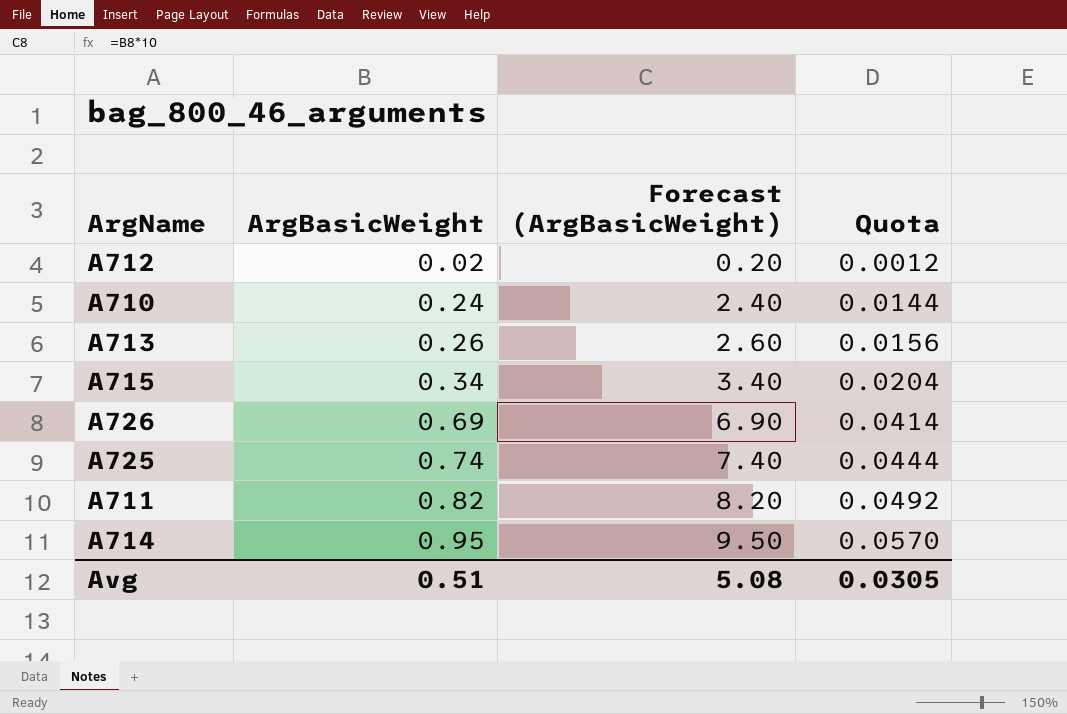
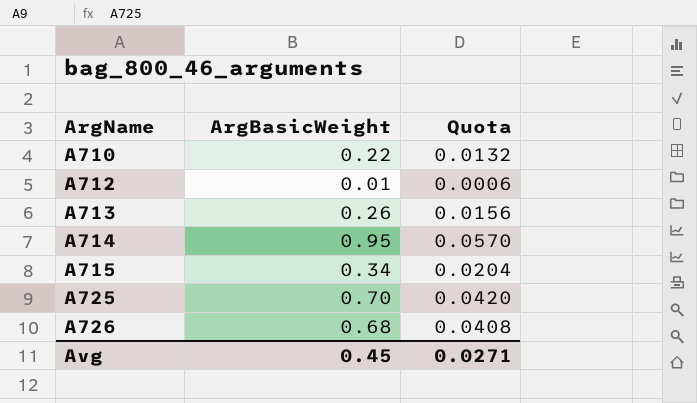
row order: ArgBasicWeight ascending -> ArgName ascending
column Forecast (ArgBasicWeight) | formula: [ArgBasicWeight] * 10 -> none
row A711: 0.82 | 8.20 | 0.0492 -> none
A710 | ArgBasicWeight: 0.24 -> 0.22
A710 | Quota: 0.0144 -> 0.0132
A712 | ArgBasicWeight: 0.02 -> 0.01
A712 | Quota: 0.0012 -> 0.0006
A725 | ArgBasicWeight: 0.74 -> 0.70
A725 | Quota: 0.0444 -> 0.0420
A726 | ArgBasicWeight: 0.69 -> 0.68
A726 | Quota: 0.0414 -> 0.0408
Avg | ArgBasicWeight: 0.51 -> 0.45
Avg | Quota: 0.0305 -> 0.0271

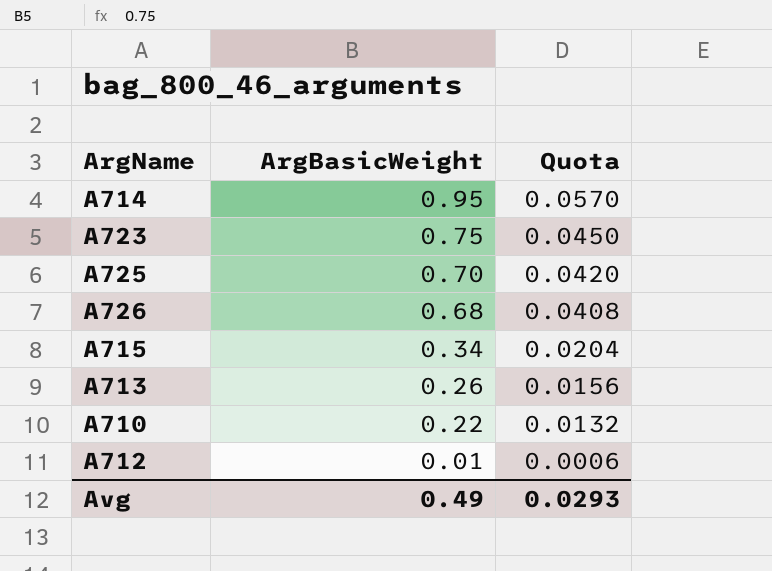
row order: ArgName ascending -> ArgBasicWeight descending
row A723: none -> 0.75 | 0.0450
Avg | ArgBasicWeight: 0.45 -> 0.49
Avg | Quota: 0.0271 -> 0.0293

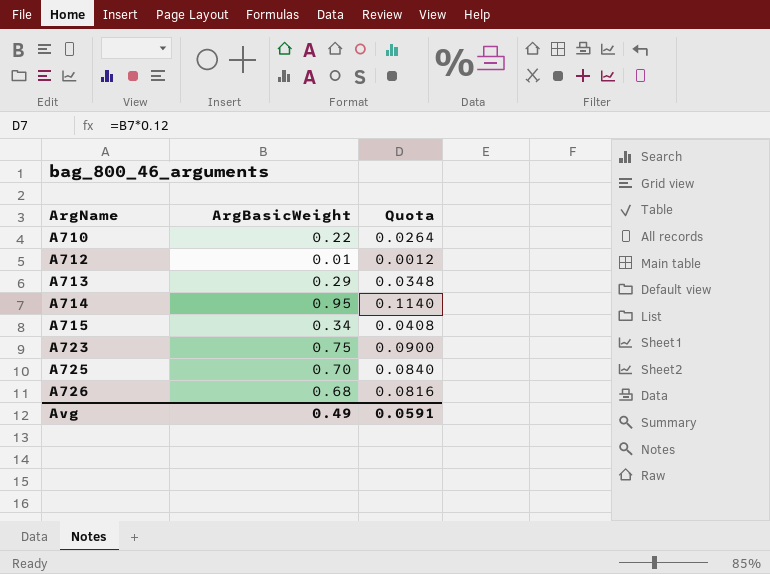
row order: ArgBasicWeight descending -> ArgName ascending
column Quota | formula: [ArgBasicWeight] * 0.06 -> [ArgBasicWeight] * 0.12
A713 | ArgBasicWeight: 0.26 -> 0.29
Avg | Quota: 0.0293 -> 0.0591

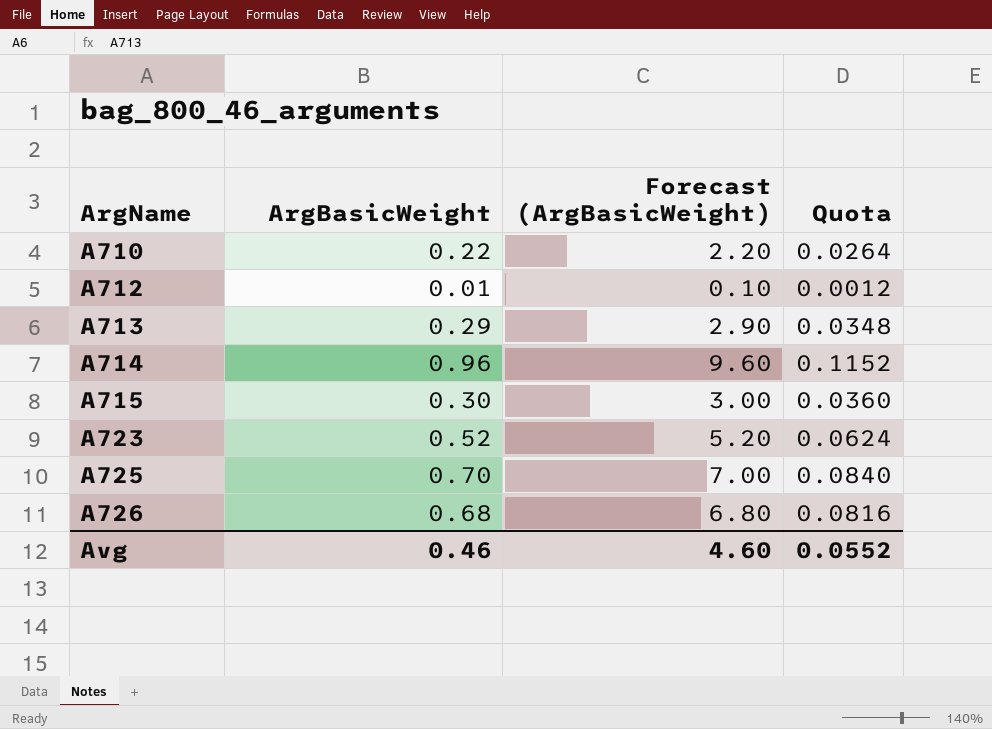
column Forecast (ArgBasicWeight) | formula: none -> [ArgBasicWeight] * 10
A714 | ArgBasicWeight: 0.95 -> 0.96
A714 | Quota: 0.1140 -> 0.1152
A715 | ArgBasicWeight: 0.34 -> 0.30
A715 | Quota: 0.0408 -> 0.0360
A723 | ArgBasicWeight: 0.75 -> 0.52
A723 | Quota: 0.0900 -> 0.0624
Avg | ArgBasicWeight: 0.49 -> 0.46
Avg | Quota: 0.0591 -> 0.0552

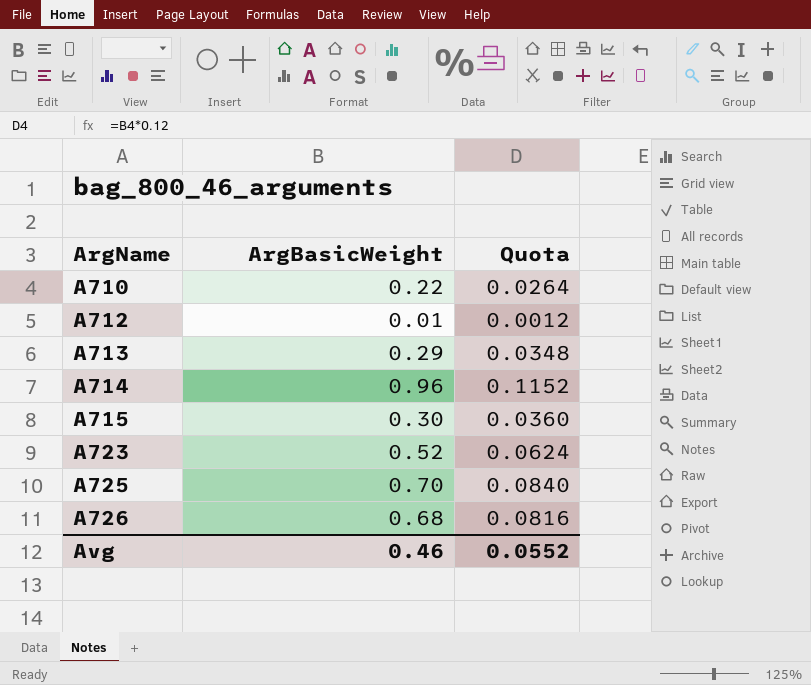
column Forecast (ArgBasicWeight) | formula: [ArgBasicWeight] * 10 -> none

